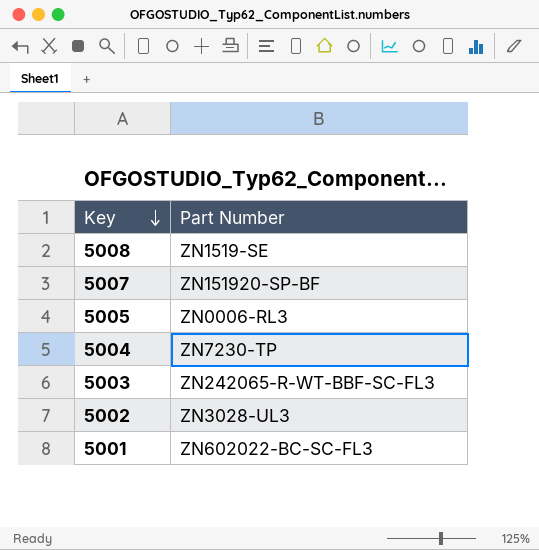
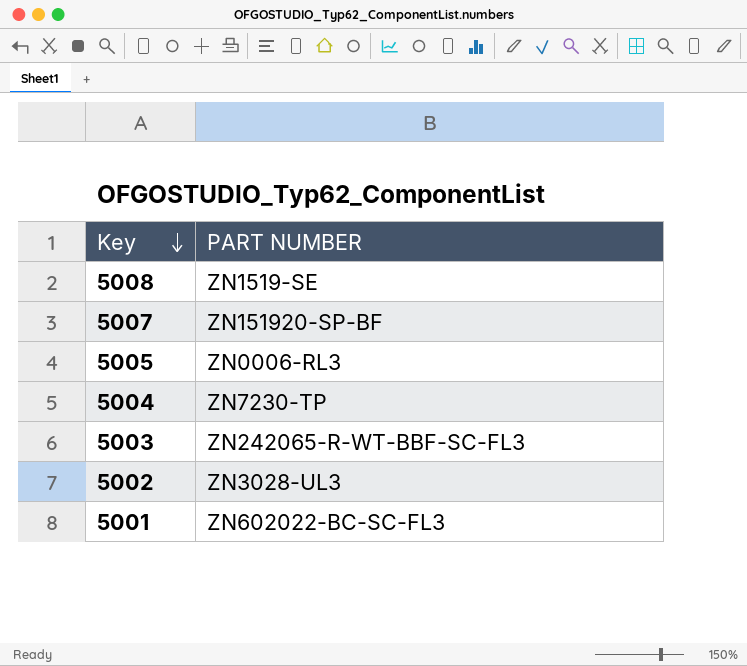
column name: Part Number -> PART NUMBER

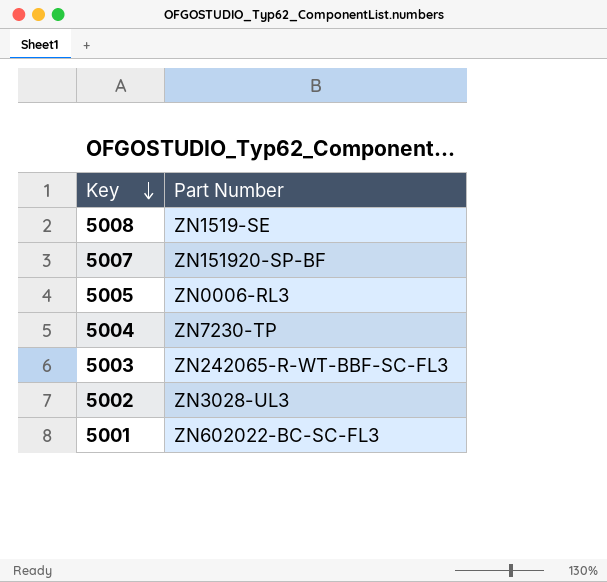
column name: PART NUMBER -> Part Number

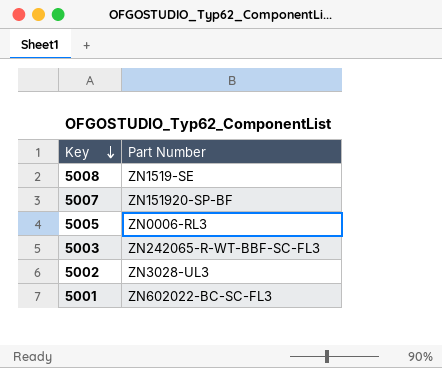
row 5004: ZN7230-TP -> none

